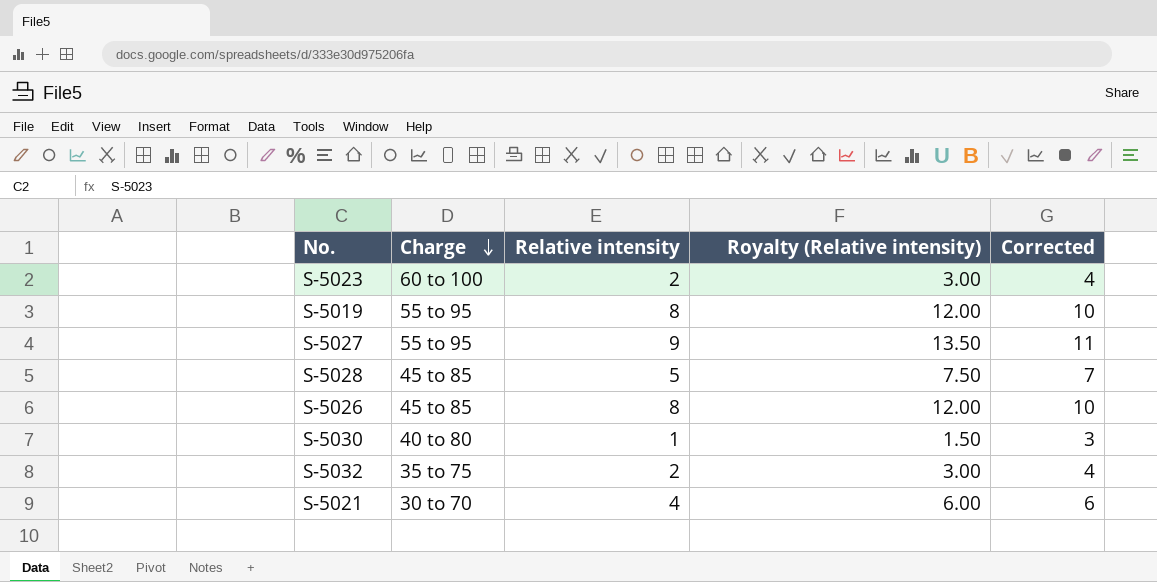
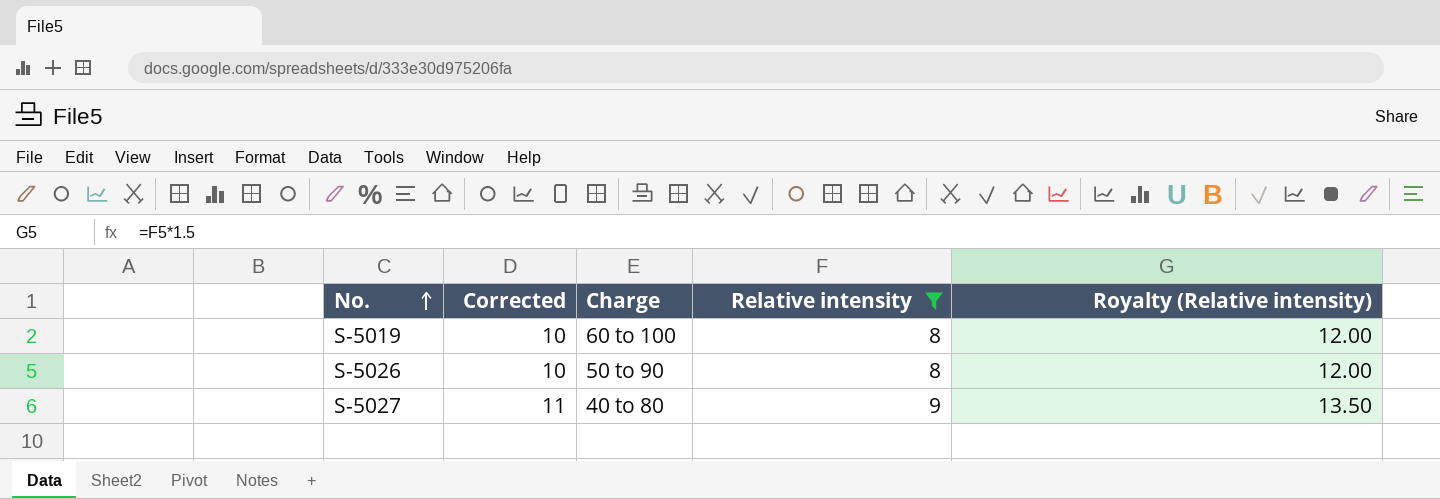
filter: none -> Relative intensity >= 8
row order: Charge descending -> No. ascending
column Corrected | position: 5 -> 2
S-5019 | Charge: 55 to 95 -> 60 to 100
S-5026 | Charge: 45 to 85 -> 50 to 90
S-5027 | Charge: 55 to 95 -> 40 to 80

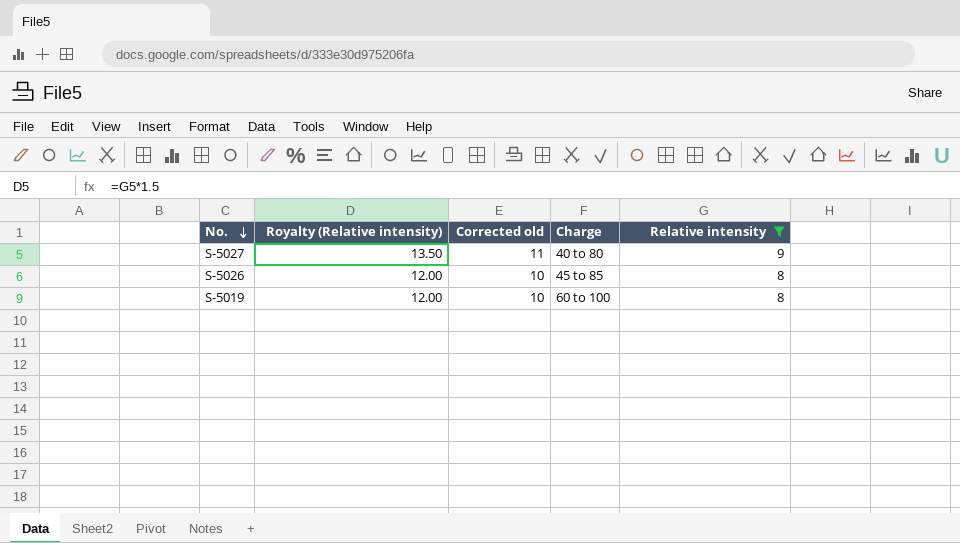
row order: No. ascending -> No. descending
column Royalty (Relative intensity) | position: 5 -> 2
column name: Corrected -> Corrected old
S-5026 | Charge: 50 to 90 -> 45 to 85

